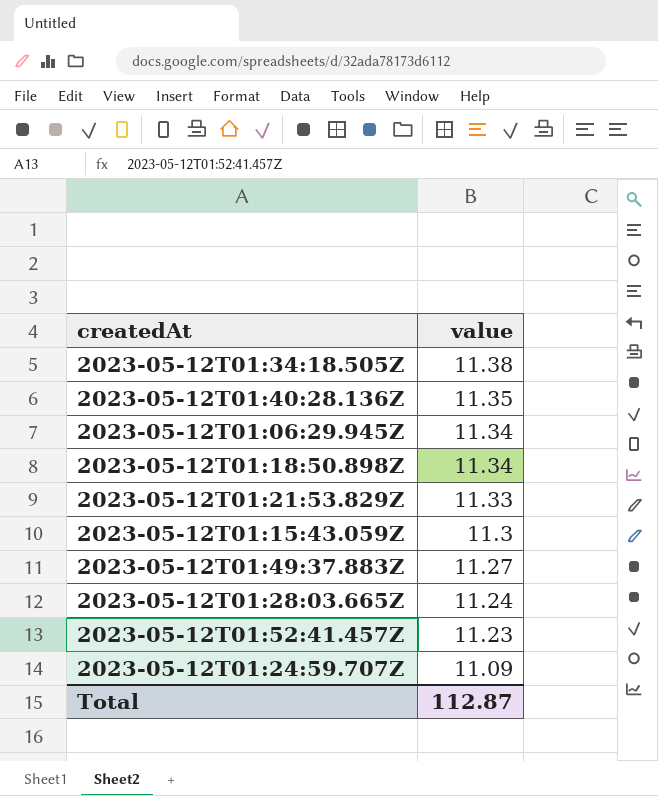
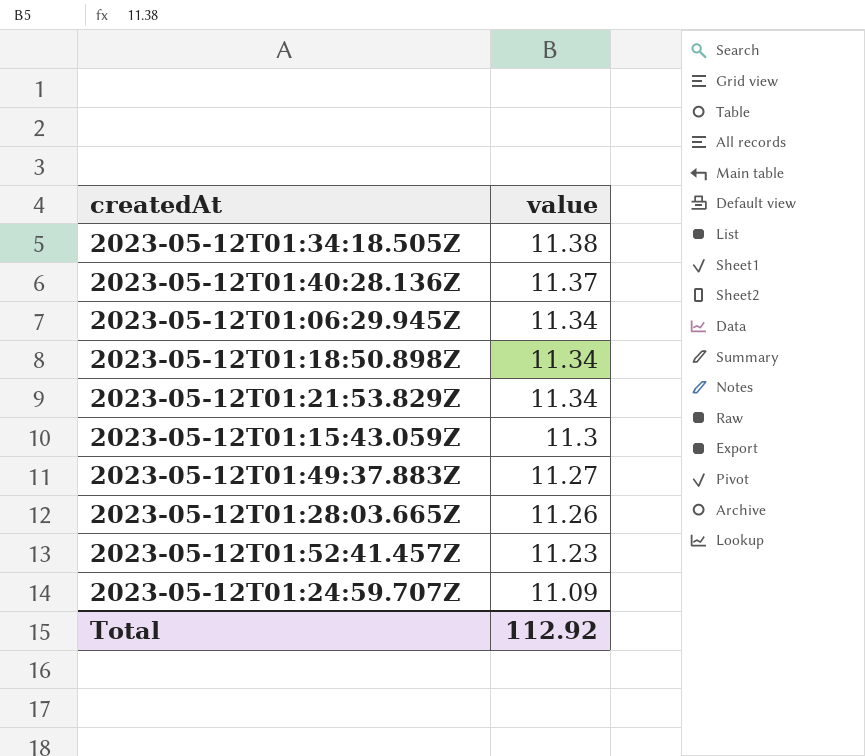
2023-05-12T01:40:28.136Z | value: 11.35 -> 11.37
2023-05-12T01:21:53.829Z | value: 11.33 -> 11.34
2023-05-12T01:28:03.665Z | value: 11.24 -> 11.26
Total | value: 112.87 -> 112.92

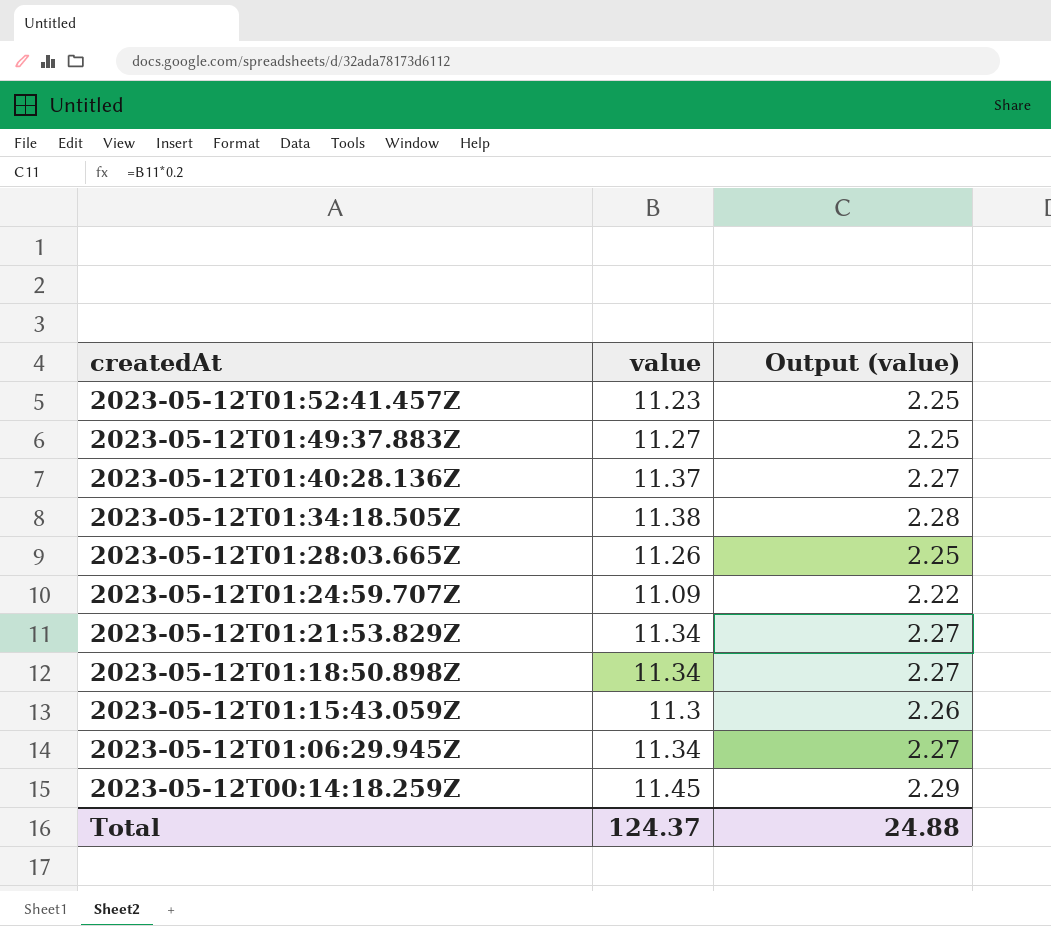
row order: value descending -> createdAt descending
column Output (value) | formula: none -> [value] * 0.2
row 2023-05-12T00:14:18.259Z: none -> 11.45 | 2.29
Total | value: 112.92 -> 124.37

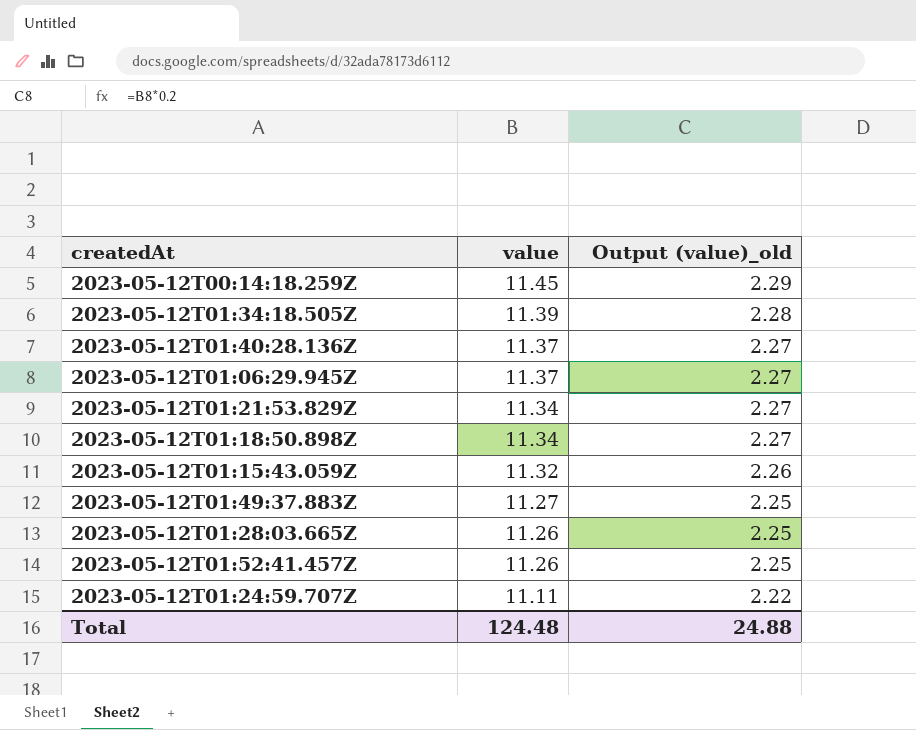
row order: createdAt descending -> value descending
column name: Output (value) -> Output (value)_old
2023-05-12T01:34:18.505Z | value: 11.38 -> 11.39
2023-05-12T01:06:29.945Z | value: 11.34 -> 11.37
2023-05-12T01:15:43.059Z | value: 11.3 -> 11.32
2023-05-12T01:52:41.457Z | value: 11.23 -> 11.26
2023-05-12T01:24:59.707Z | value: 11.09 -> 11.11
Total | value: 124.37 -> 124.48

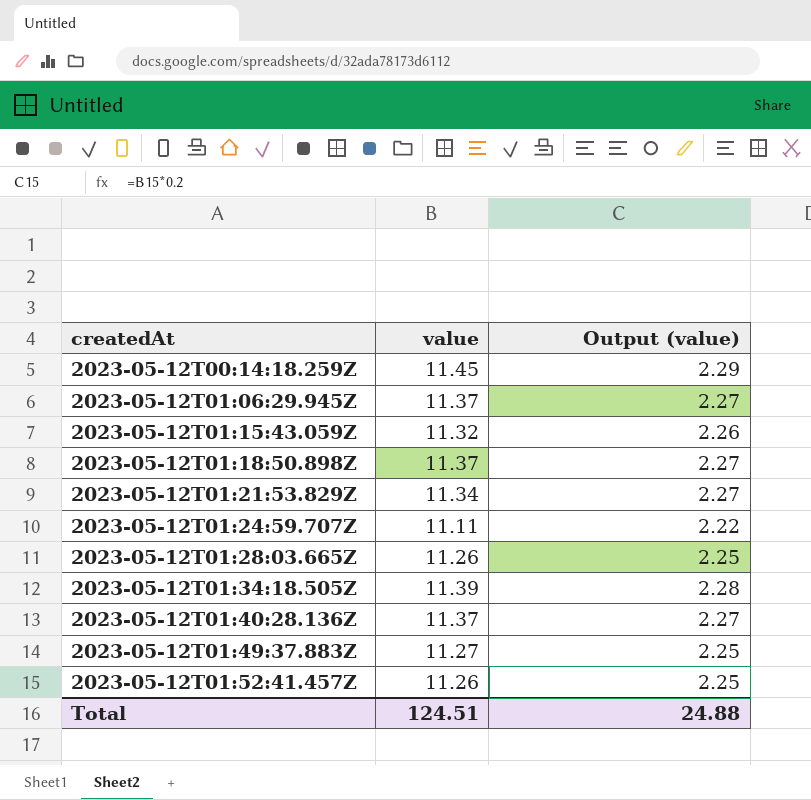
row order: value descending -> createdAt ascending
column name: Output (value)_old -> Output (value)
2023-05-12T01:18:50.898Z | value: 11.34 -> 11.37
Total | value: 124.48 -> 124.51

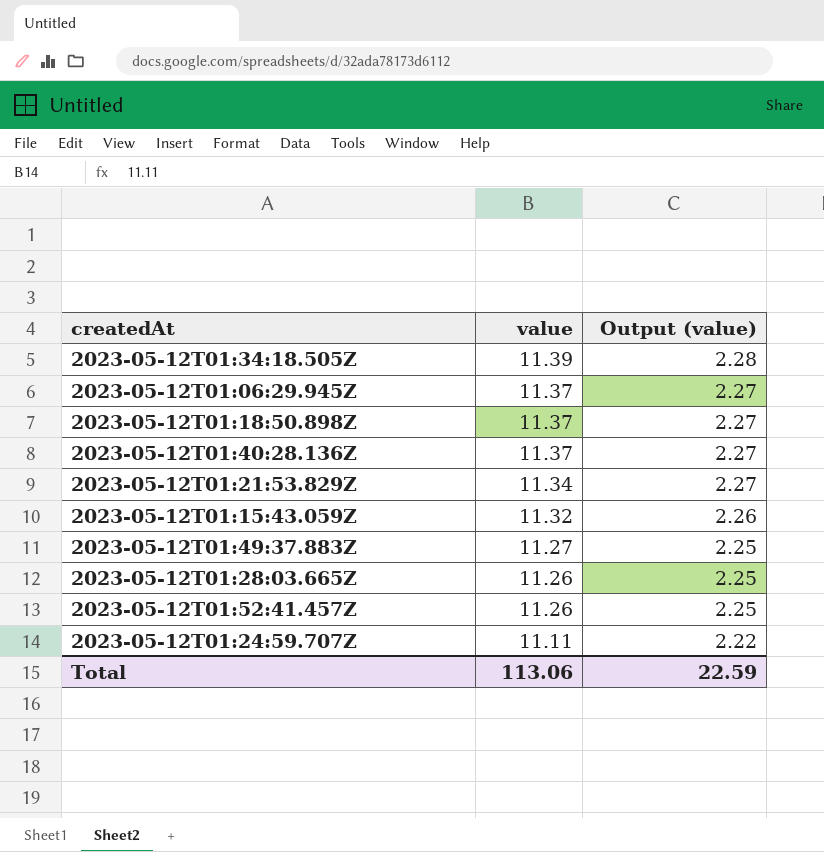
row order: createdAt ascending -> value descending
row 2023-05-12T00:14:18.259Z: 11.45 | 2.29 -> none
Total | value: 124.51 -> 113.06
Total | Output (value): 24.88 -> 22.59

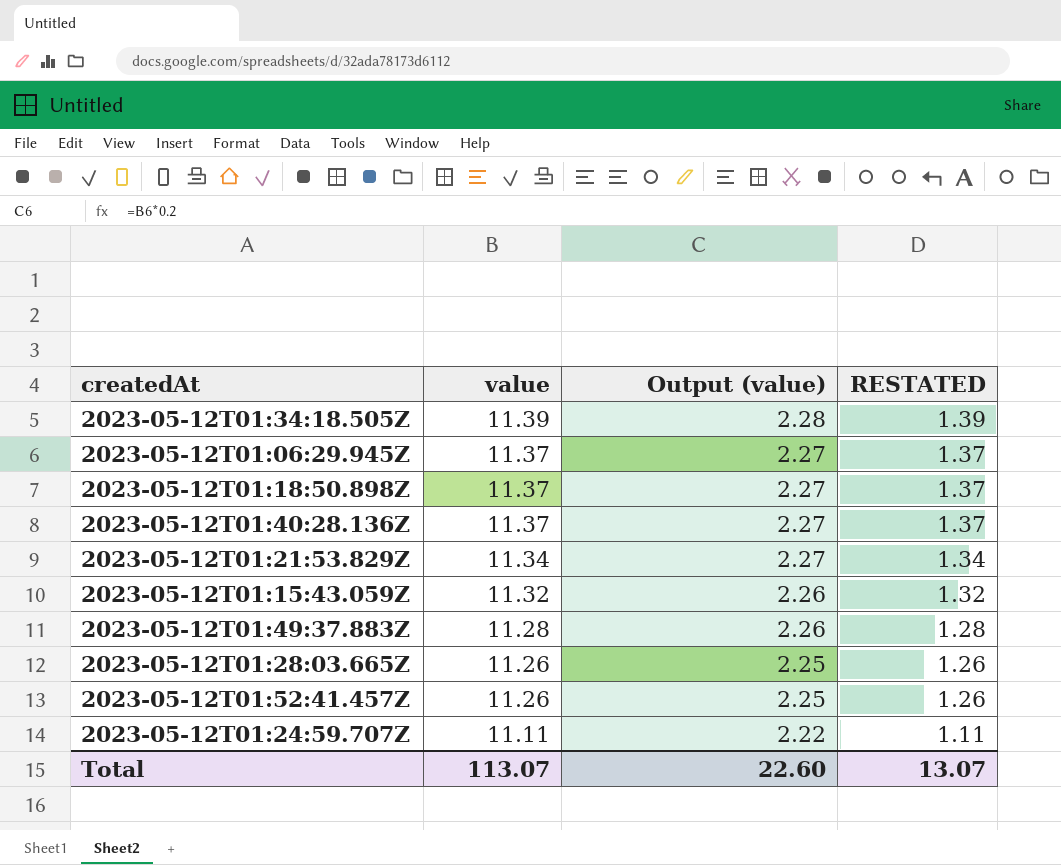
column RESTATED | formula: none -> [value] - 10
2023-05-12T01:49:37.883Z | value: 11.27 -> 11.28
2023-05-12T01:49:37.883Z | Output (value): 2.25 -> 2.26
Total | value: 113.06 -> 113.07
Total | Output (value): 22.59 -> 22.60

